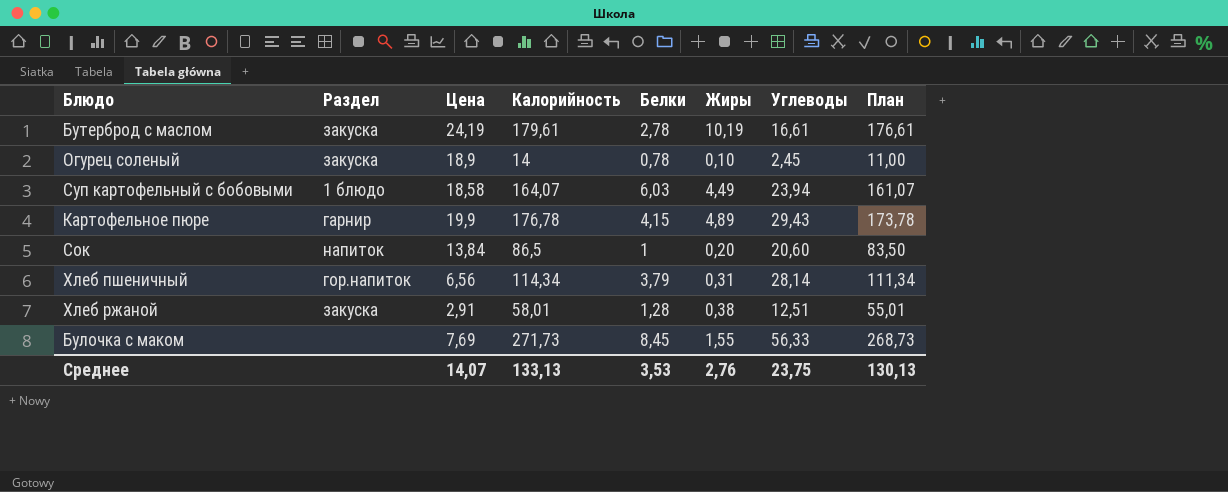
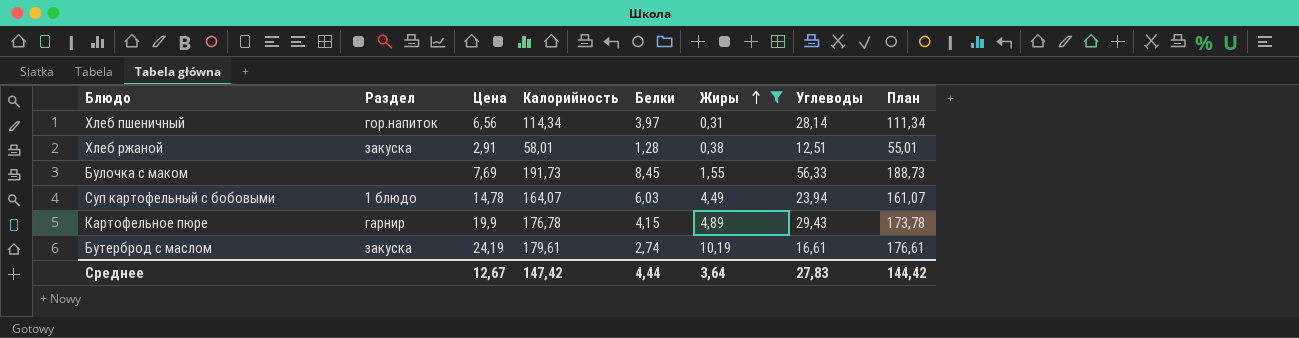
filter: none -> Жиры >= 0,31
row order: none -> Жиры ascending
Хлеб пшеничный | Белки: 3,79 -> 3,97
Булочка с маком | Калорийность: 271,73 -> 191,73
Булочка с маком | План: 268,73 -> 188,73
Суп картофельный с бобовыми | Цена: 18,58 -> 14,78
Бутерброд с маслом | Белки: 2,78 -> 2,74
Среднее | Цена: 14,07 -> 12,67
Среднее | Калорийность: 133,13 -> 147,42
Среднее | Белки: 3,53 -> 4,44
Среднее | Жиры: 2,76 -> 3,64
Среднее | Углеводы: 23,75 -> 27,83
Среднее | План: 130,13 -> 144,42

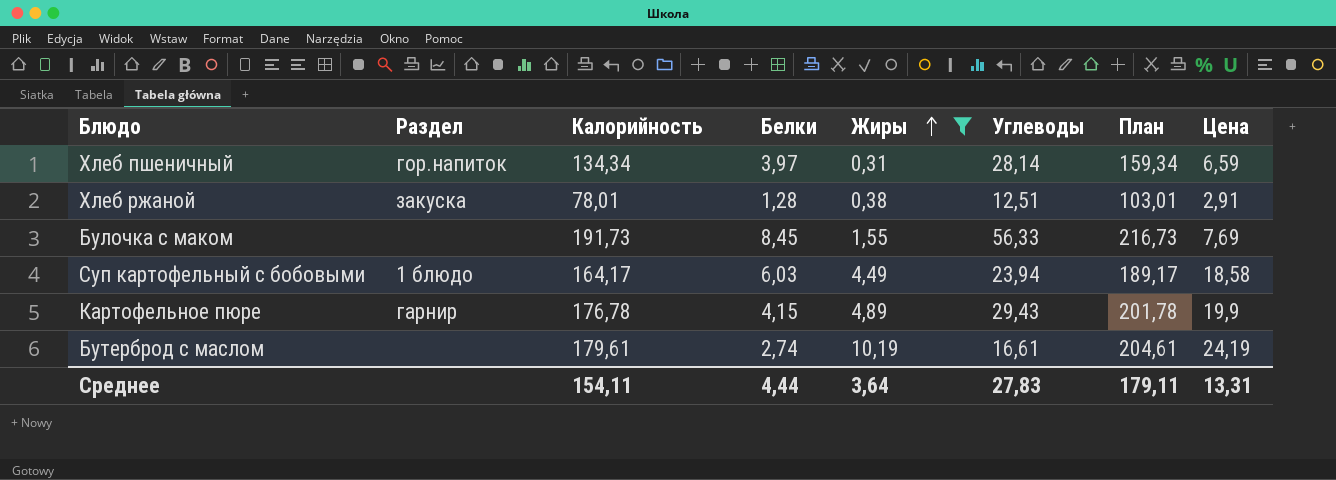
column План | formula: [Калорийность] - 3 -> [Калорийность] + 25
column Цена | position: 3 -> 8
Хлеб пшеничный | Калорийность: 114,34 -> 134,34
Хлеб пшеничный | Цена: 6,56 -> 6,59
Хлеб ржаной | Калорийность: 58,01 -> 78,01
Суп картофельный с бобовыми | Калорийность: 164,07 -> 164,17
Суп картофельный с бобовыми | Цена: 14,78 -> 18,58
Бутерброд с маслом | Раздел: закуска -> none
Среднее | Калорийность: 147,42 -> 154,11
Среднее | План: 144,42 -> 179,11
Среднее | Цена: 12,67 -> 13,31

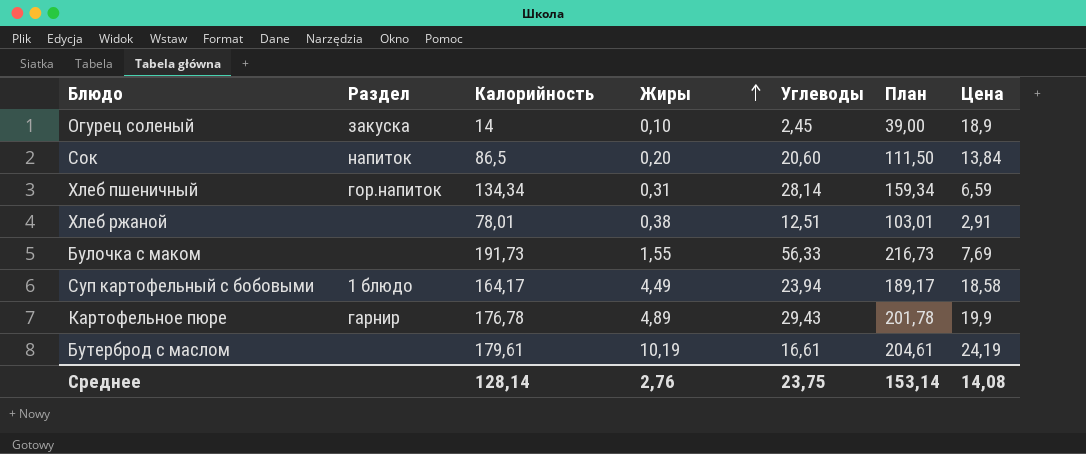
filter: Жиры >= 0,31 -> none
column Белки | position: 4 -> none
Хлеб ржаной | Раздел: закуска -> none
Среднее | Калорийность: 154,11 -> 128,14
Среднее | Жиры: 3,64 -> 2,76
Среднее | Углеводы: 27,83 -> 23,75
Среднее | План: 179,11 -> 153,14
Среднее | Цена: 13,31 -> 14,08

